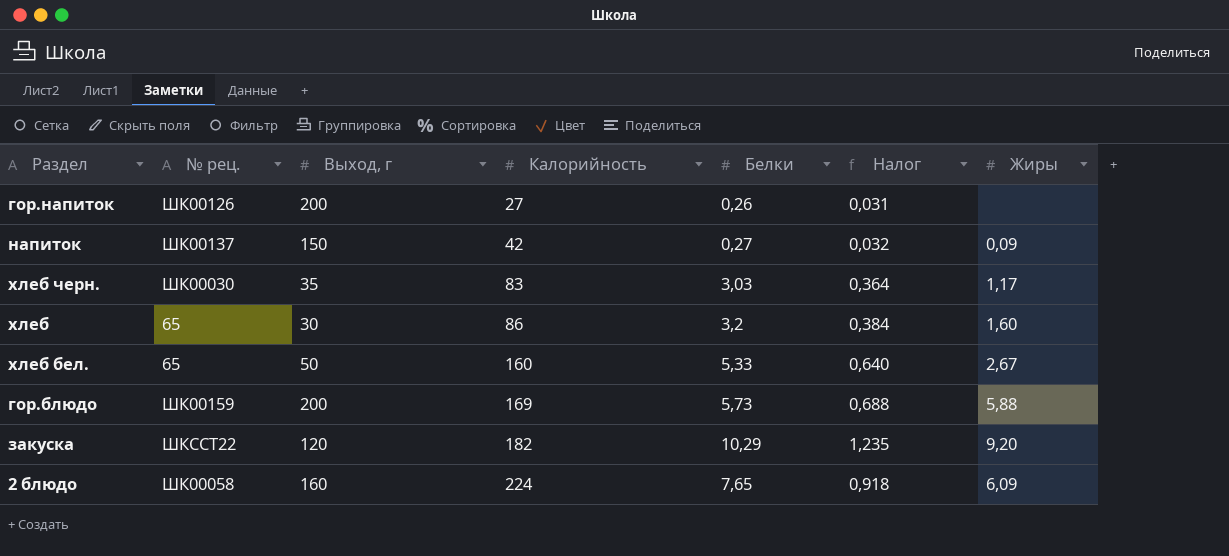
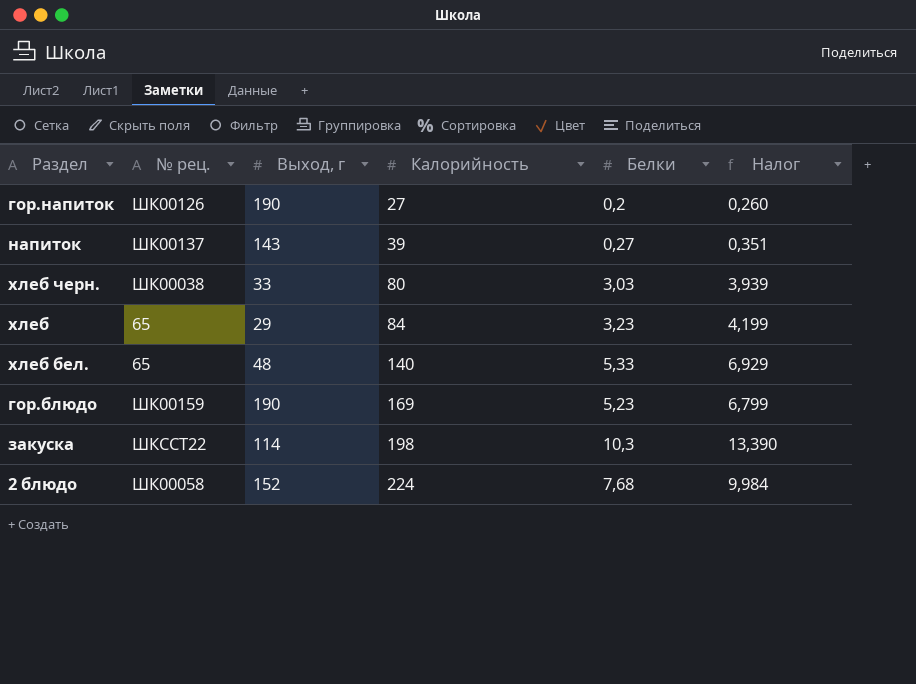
column Жиры | position: 7 -> none
column Налог | formula: [Белки] * 0,12 -> [Белки] * 1,3
гор.напиток | Выход, г: 200 -> 190
гор.напиток | Белки: 0,26 -> 0,2
напиток | Выход, г: 150 -> 143
напиток | Калорийность: 42 -> 39
хлеб черн. | № рец.: ШК00030 -> ШК00038
хлеб черн. | Выход, г: 35 -> 33
хлеб черн. | Калорийность: 83 -> 80
хлеб | Выход, г: 30 -> 29
хлеб | Калорийность: 86 -> 84
хлеб | Белки: 3,2 -> 3,23
хлеб бел. | Выход, г: 50 -> 48
хлеб бел. | Калорийность: 160 -> 140
гор.блюдо | Выход, г: 200 -> 190
гор.блюдо | Белки: 5,73 -> 5,23
закуска | Выход, г: 120 -> 114
закуска | Калорийность: 182 -> 198
закуска | Белки: 10,29 -> 10,3
2 блюдо | Выход, г: 160 -> 152
2 блюдо | Белки: 7,65 -> 7,68

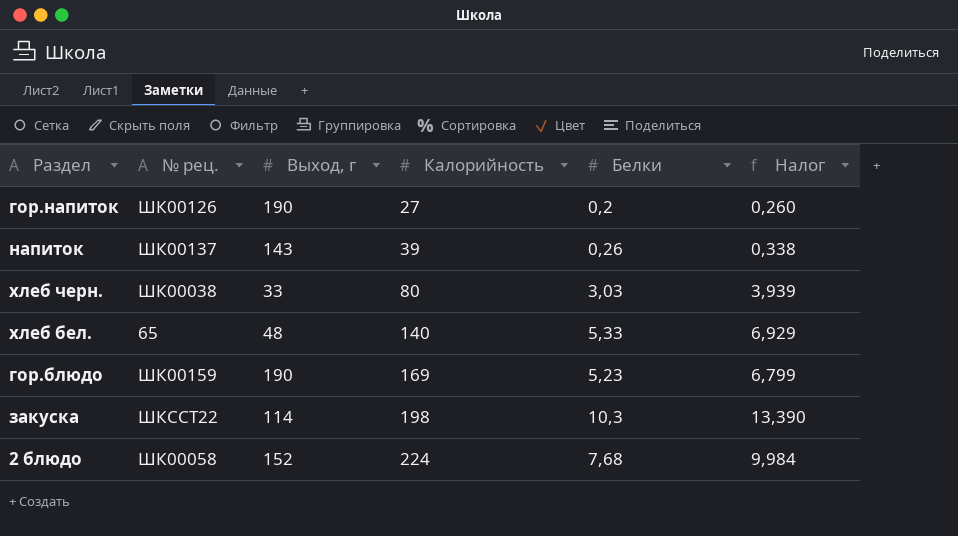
row хлеб: 65 | 29 | 84 | 3,23 | 4,199 -> none
напиток | Белки: 0,27 -> 0,26
напиток | Налог: 0,351 -> 0,338

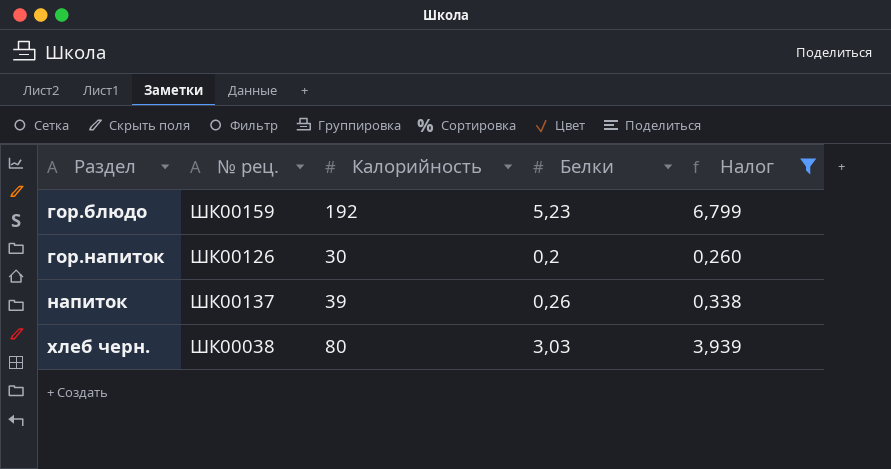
filter: none -> Налог <= 6,799
row order: Калорийность ascending -> Раздел ascending
column Выход, г | position: 3 -> none
гор.блюдо | Калорийность: 169 -> 192
гор.напиток | Калорийность: 27 -> 30

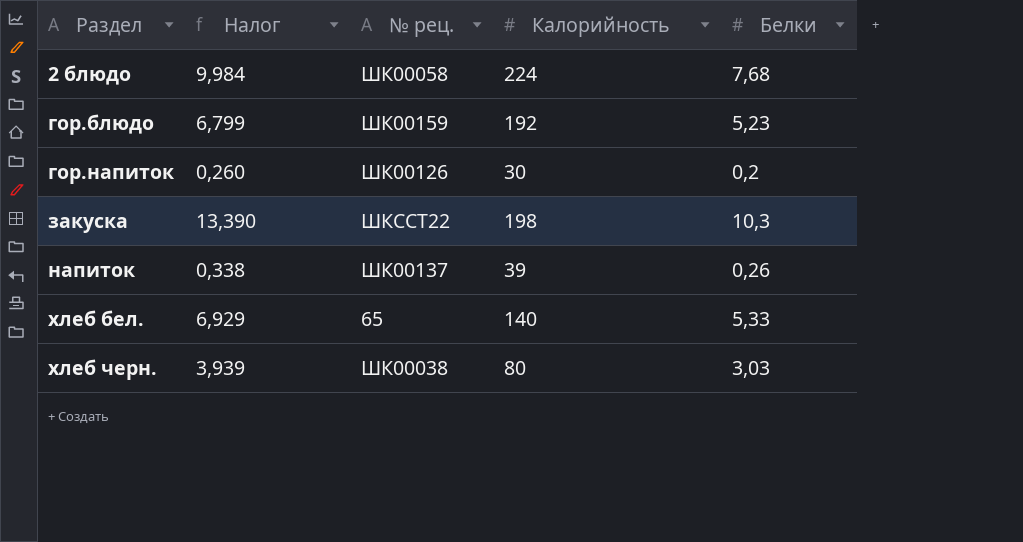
filter: Налог <= 6,799 -> none
column Налог | position: 5 -> 2

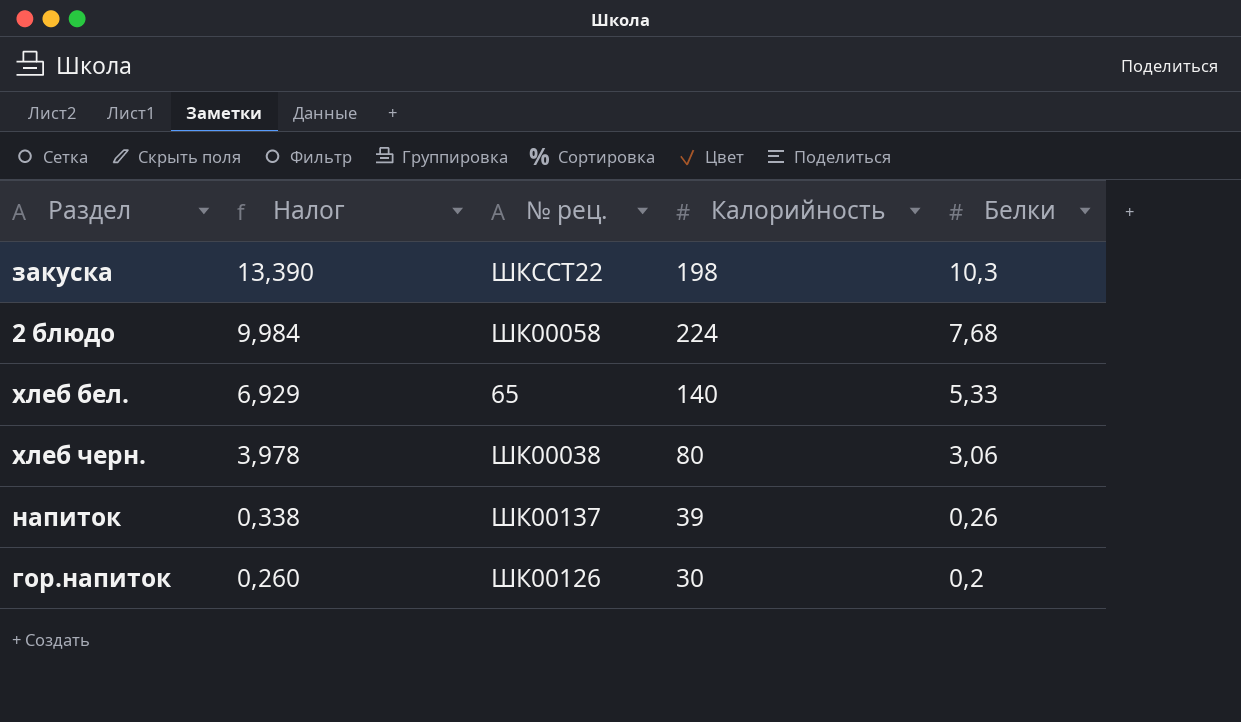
row order: Раздел ascending -> Налог descending
row гор.блюдо: 6,799 | ШК00159 | 192 | 5,23 -> none
хлеб черн. | Налог: 3,939 -> 3,978
хлеб черн. | Белки: 3,03 -> 3,06

